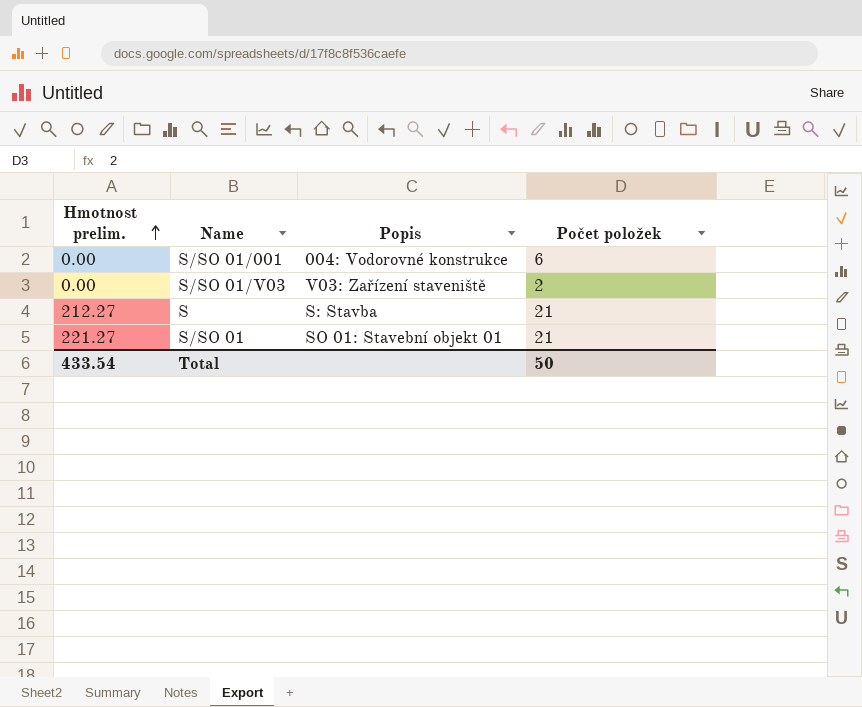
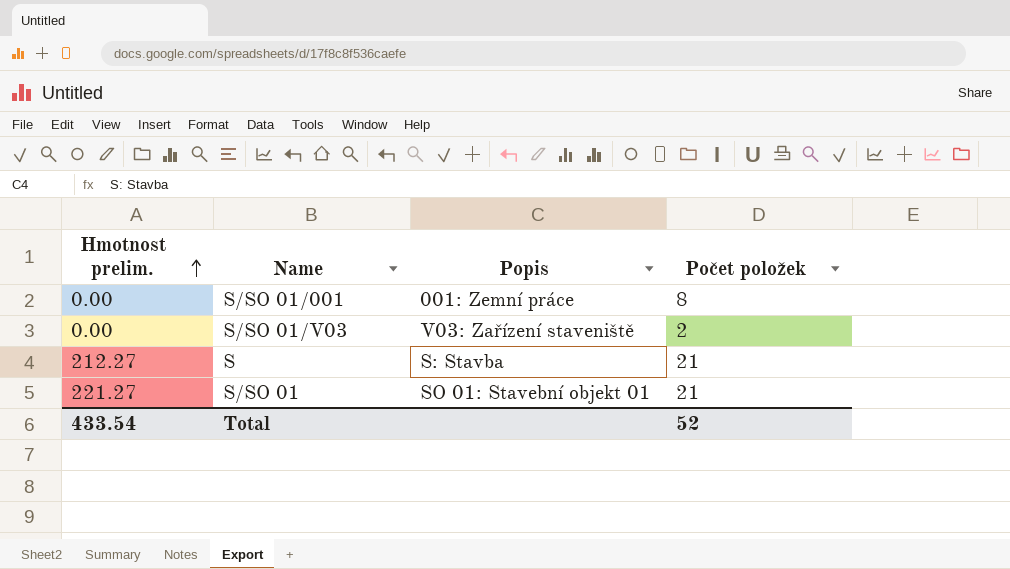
S/SO 01/001 | Popis: 004: Vodorovné konstrukce -> 001: Zemní práce
S/SO 01/001 | Počet položek: 6 -> 8
Total | Počet položek: 50 -> 52

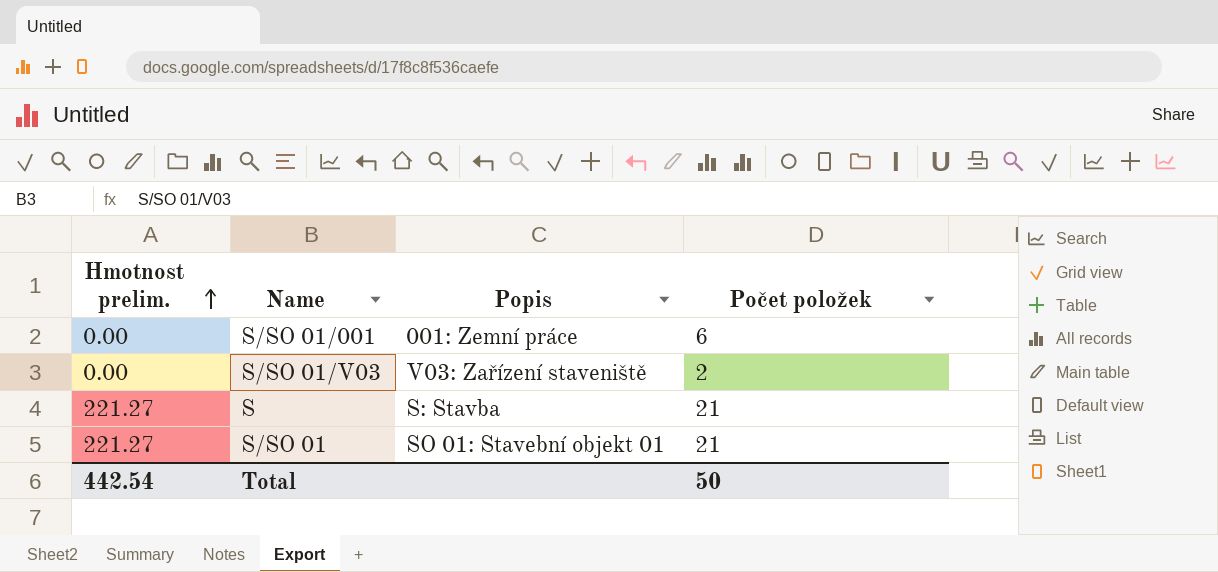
S/SO 01/001 | Počet položek: 8 -> 6
S | Hmotnost prelim.: 212.27 -> 221.27
Total | Hmotnost prelim.: 433.54 -> 442.54
Total | Počet položek: 52 -> 50

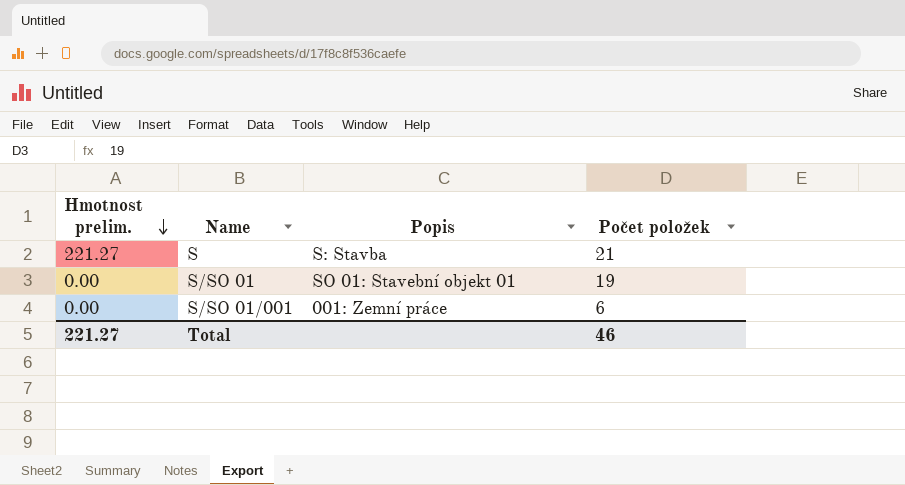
row order: Hmotnost prelim. ascending -> Hmotnost prelim. descending
row S/SO 01/V03: 0.00 | V03: Zařízení staveniště | 2 -> none
S/SO 01 | Hmotnost prelim.: 221.27 -> 0.00
S/SO 01 | Počet položek: 21 -> 19
Total | Hmotnost prelim.: 442.54 -> 221.27
Total | Počet položek: 50 -> 46

